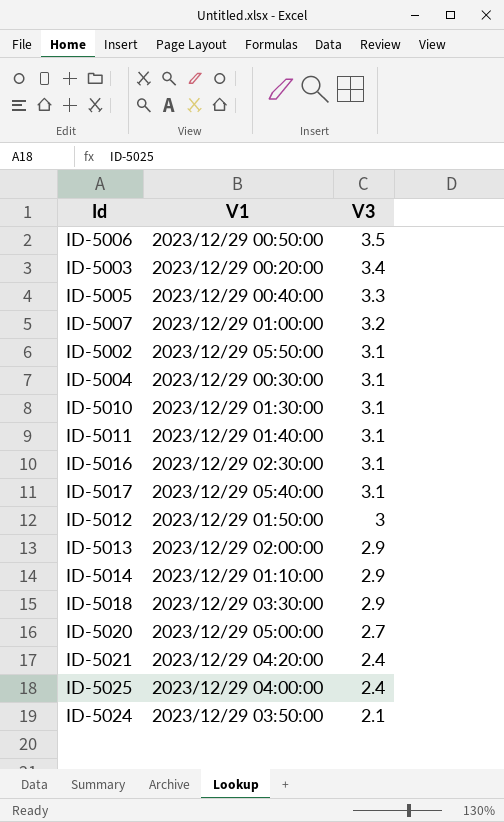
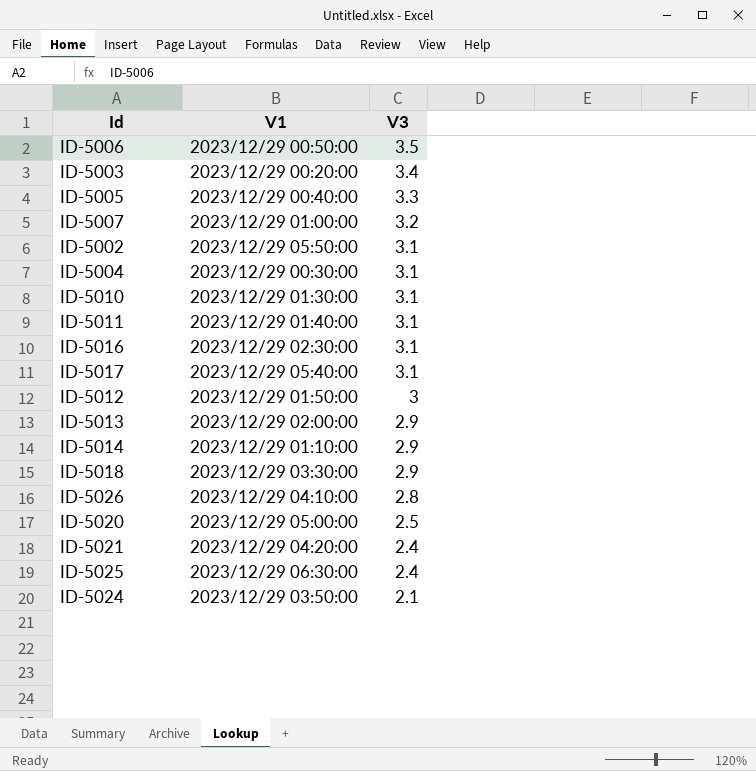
row ID-5026: none -> 2023/12/29 04:10:00 | 2.8
ID-5020 | V3: 2.7 -> 2.5
ID-5025 | V1: 2023/12/29 04:00:00 -> 2023/12/29 06:30:00

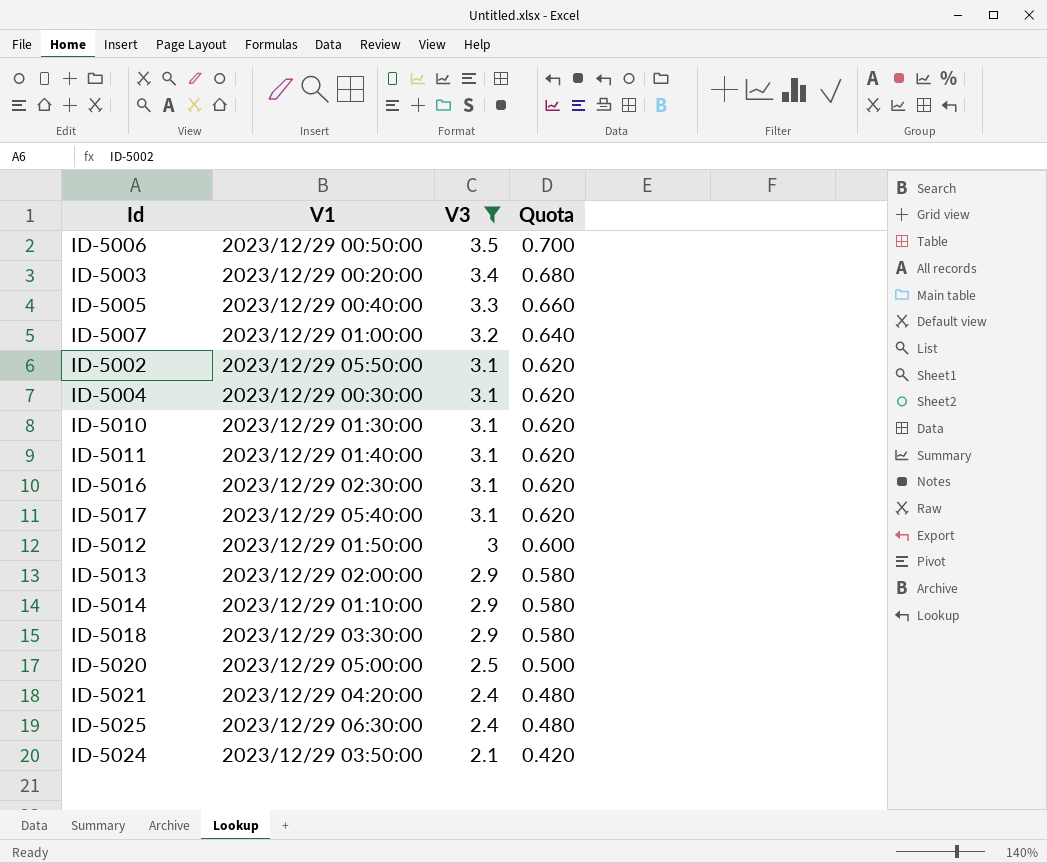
filter: none -> V3 != 2.8
column Quota | formula: none -> [V3] * 0.2

